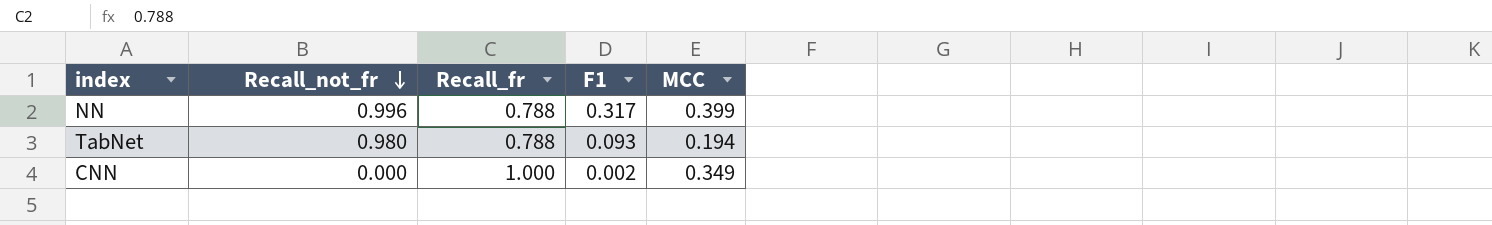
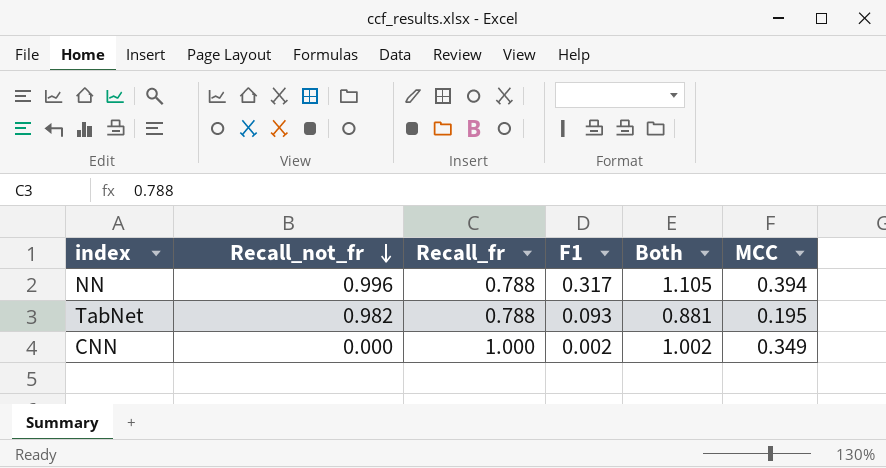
column Both | formula: none -> [Recall_fr] + [F1]
NN | MCC: 0.399 -> 0.394
TabNet | Recall_not_fr: 0.980 -> 0.982
TabNet | MCC: 0.194 -> 0.195

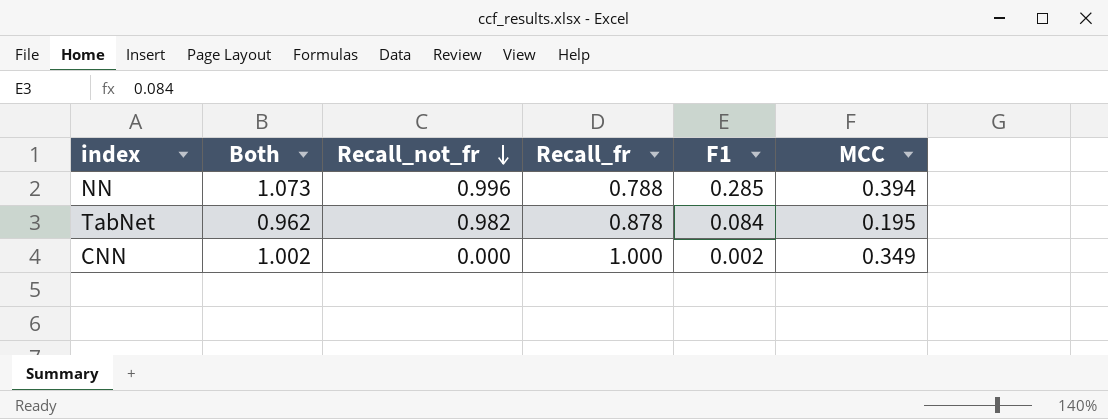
column Both | position: 5 -> 2
NN | Both: 1.105 -> 1.073
NN | F1: 0.317 -> 0.285
TabNet | Both: 0.881 -> 0.962
TabNet | Recall_fr: 0.788 -> 0.878
TabNet | F1: 0.093 -> 0.084

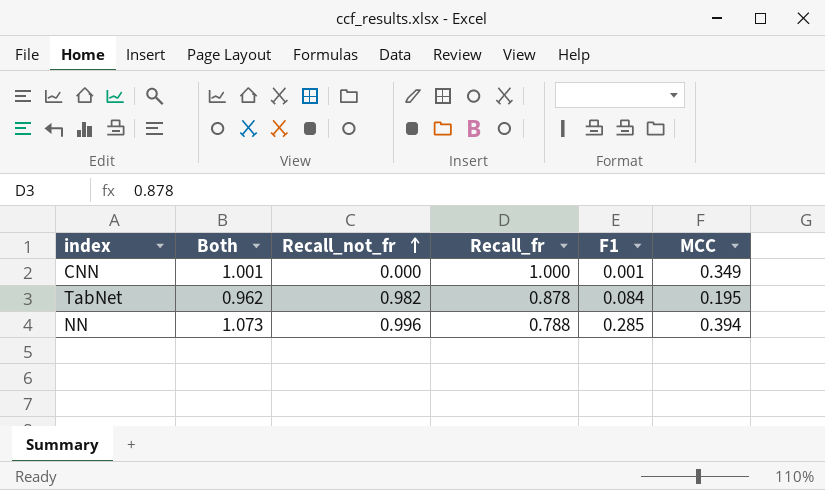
row order: Recall_not_fr descending -> Recall_not_fr ascending
CNN | Both: 1.002 -> 1.001
CNN | F1: 0.002 -> 0.001

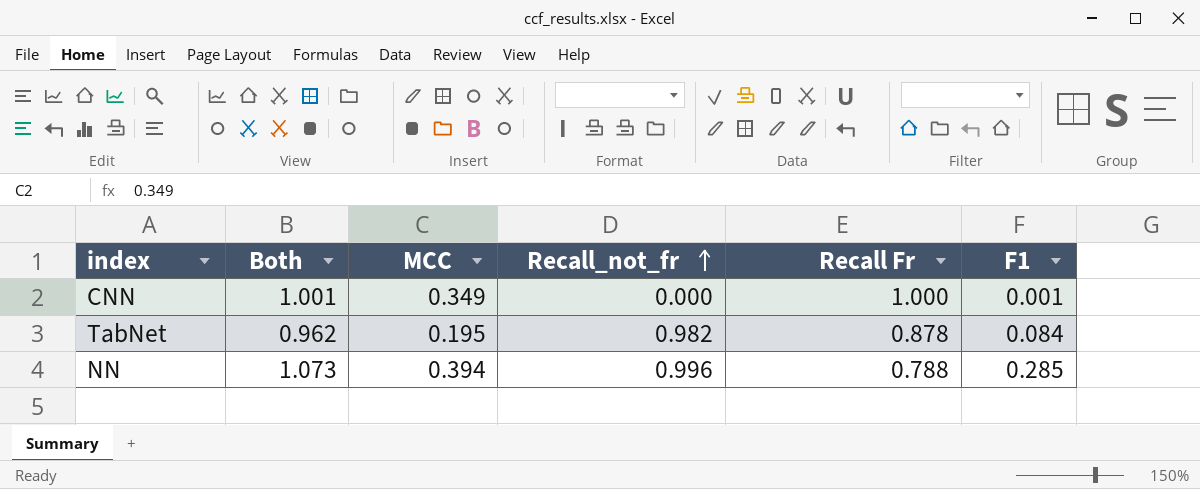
column MCC | position: 6 -> 3
column name: Recall_fr -> Recall Fr

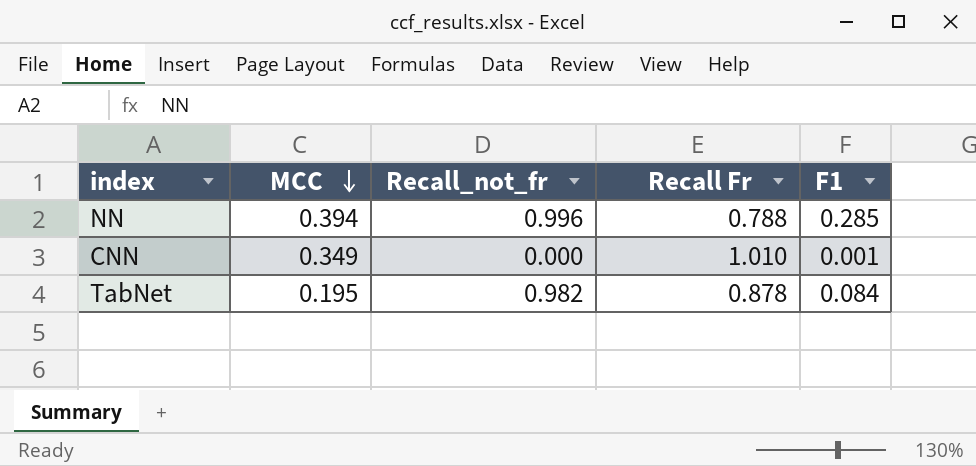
row order: Recall_not_fr ascending -> MCC descending
column Both | formula: [Recall Fr] + [F1] -> none
CNN | Recall Fr: 1.000 -> 1.010

